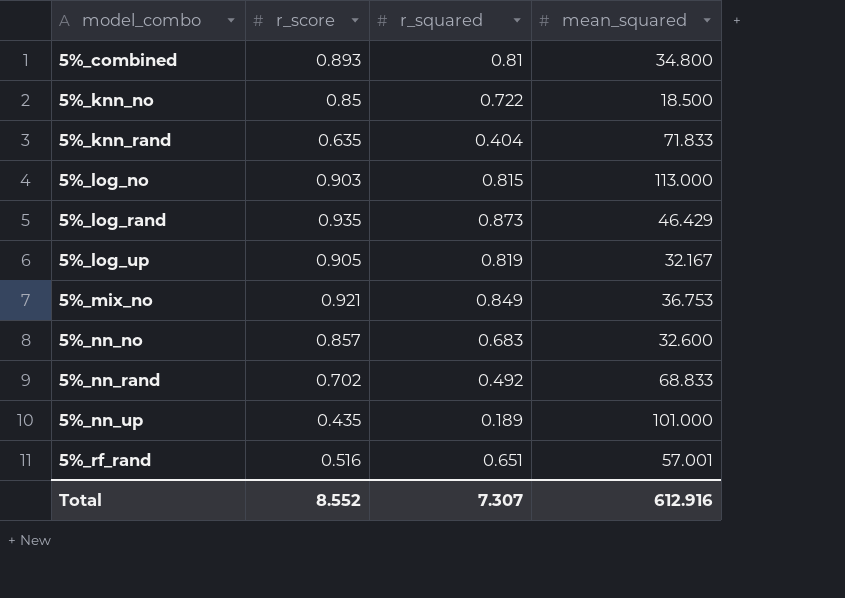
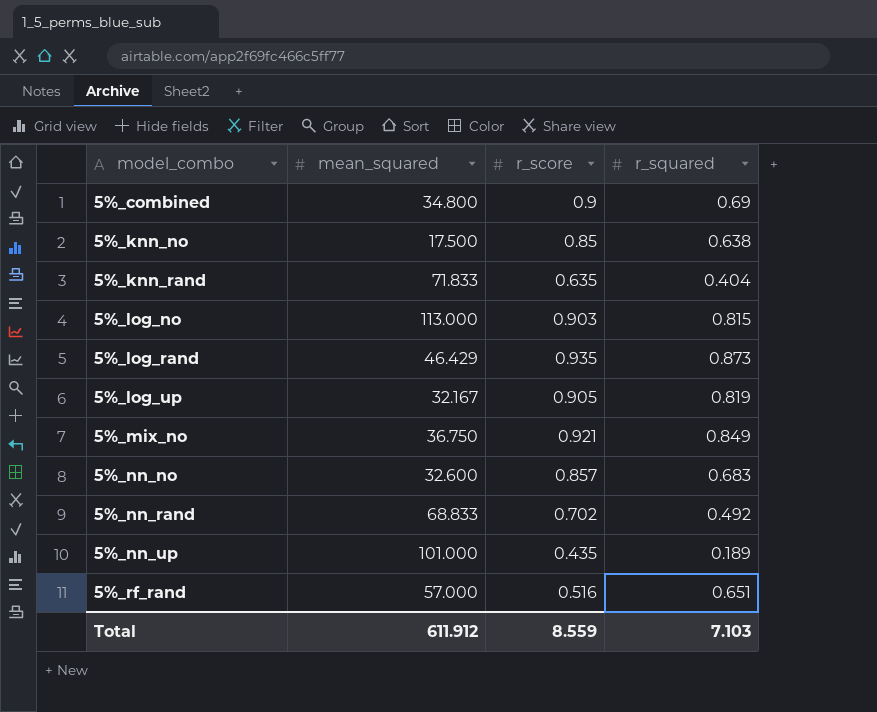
column mean_squared | position: 4 -> 2
5%_combined | r_score: 0.893 -> 0.9
5%_combined | r_squared: 0.81 -> 0.69
5%_knn_no | mean_squared: 18.500 -> 17.500
5%_knn_no | r_squared: 0.722 -> 0.638
5%_mix_no | mean_squared: 36.753 -> 36.750
5%_rf_rand | mean_squared: 57.001 -> 57.000
Total | mean_squared: 612.916 -> 611.912
Total | r_score: 8.552 -> 8.559
Total | r_squared: 7.307 -> 7.103

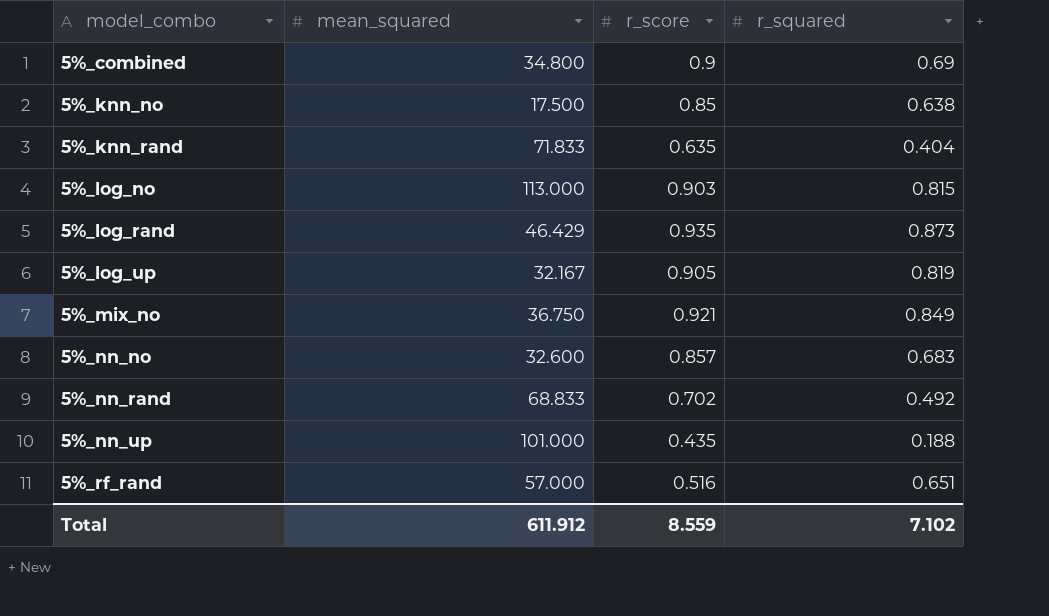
5%_nn_up | r_squared: 0.189 -> 0.188
Total | r_squared: 7.103 -> 7.102

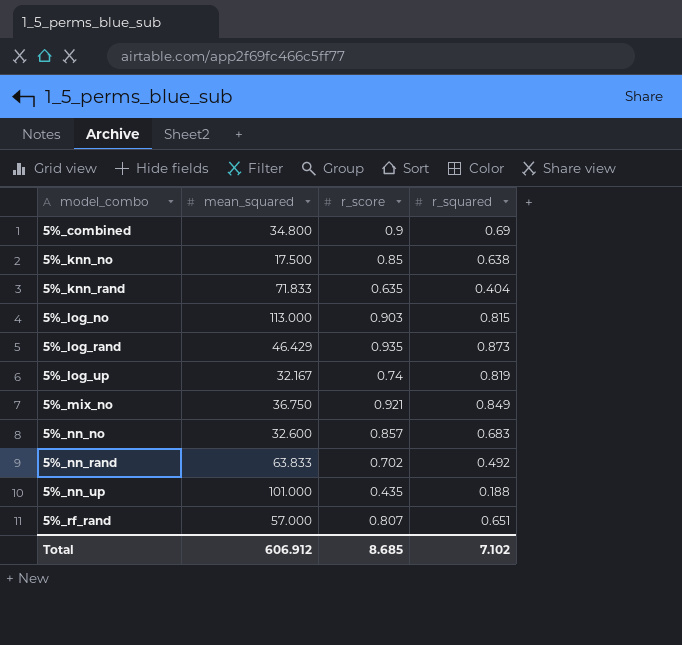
5%_log_up | r_score: 0.905 -> 0.74
5%_nn_rand | mean_squared: 68.833 -> 63.833
5%_rf_rand | r_score: 0.516 -> 0.807
Total | mean_squared: 611.912 -> 606.912
Total | r_score: 8.559 -> 8.685

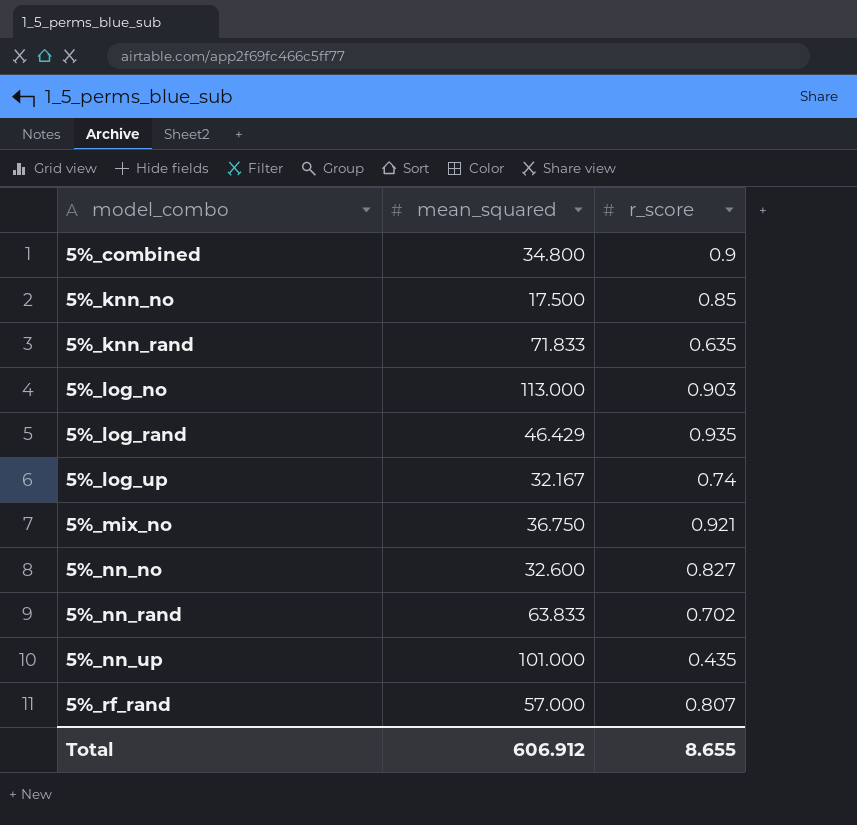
column r_squared | position: 4 -> none
5%_nn_no | r_score: 0.857 -> 0.827
Total | r_score: 8.685 -> 8.655

